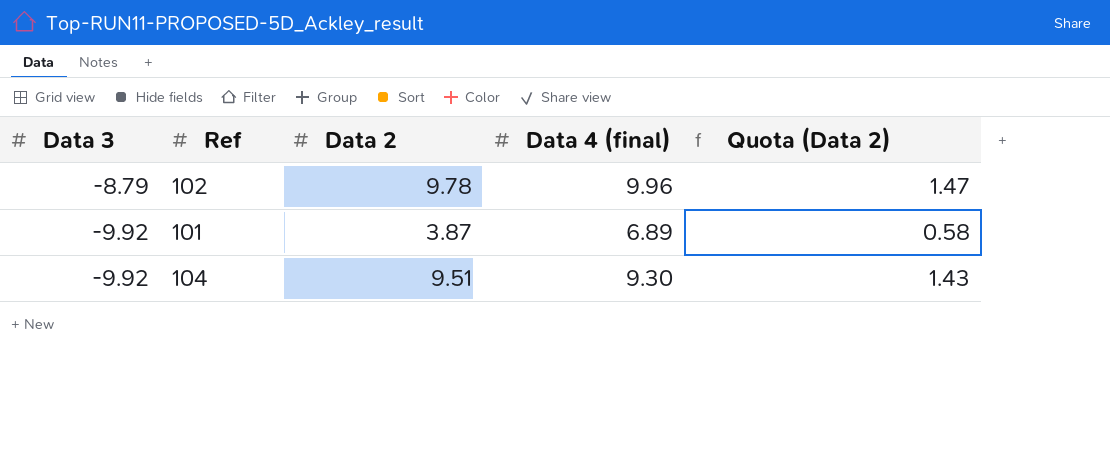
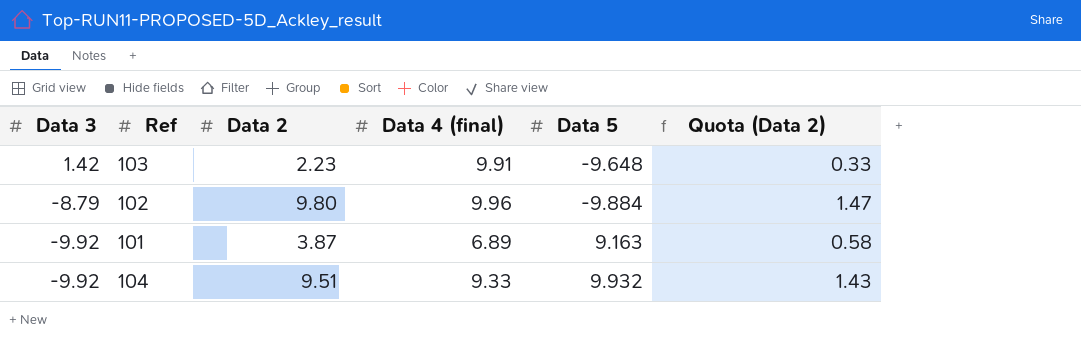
column Data 5 | position: none -> 5
row 103: none -> 1.42 | 2.23 | 9.91 | -9.648 | 0.33
102 | Data 2: 9.78 -> 9.80
104 | Data 4 (final): 9.30 -> 9.33

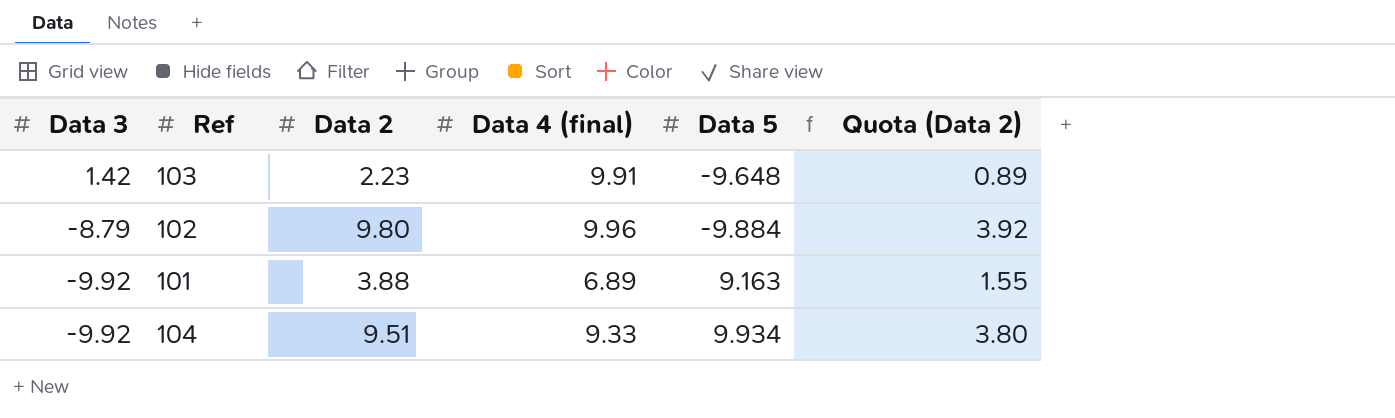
column Quota (Data 2) | formula: [Data 2] * 0.15 -> [Data 2] * 0.4
101 | Data 2: 3.87 -> 3.88
104 | Data 5: 9.932 -> 9.934

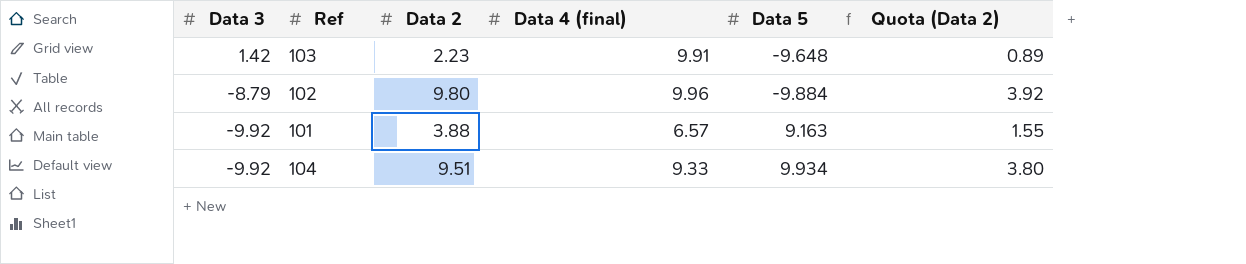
101 | Data 4 (final): 6.89 -> 6.57

